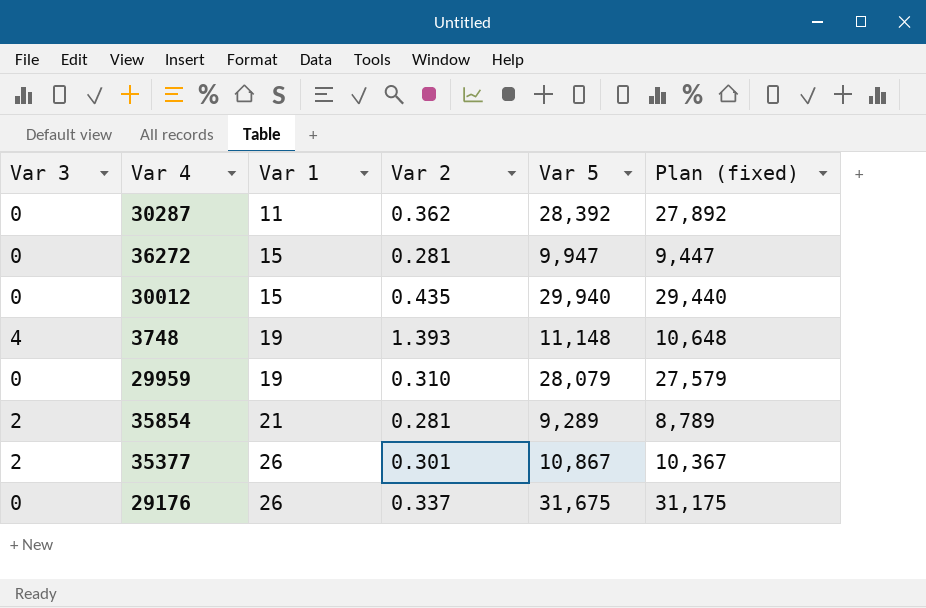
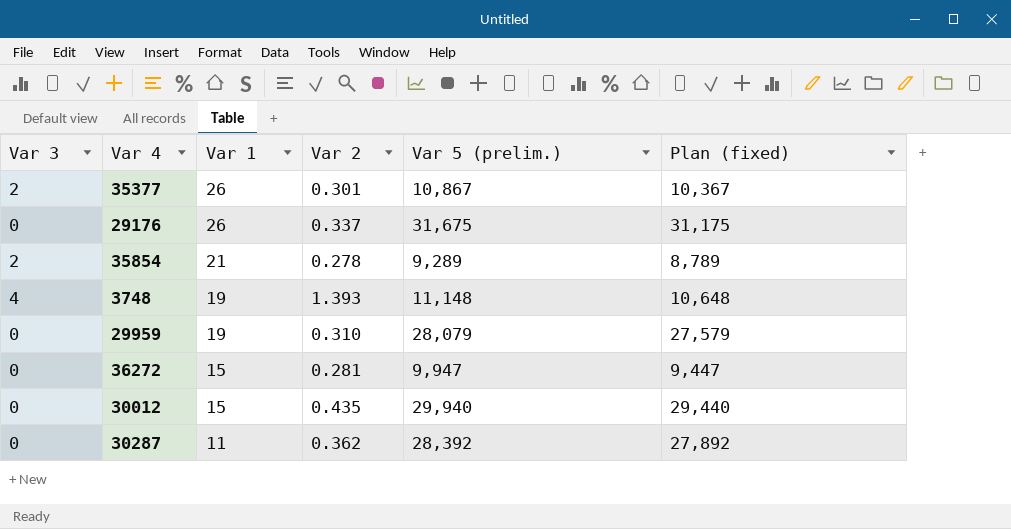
row order: Var 1 ascending -> Var 1 descending
column name: Var 5 -> Var 5 (prelim.)
35854 | Var 2: 0.281 -> 0.278

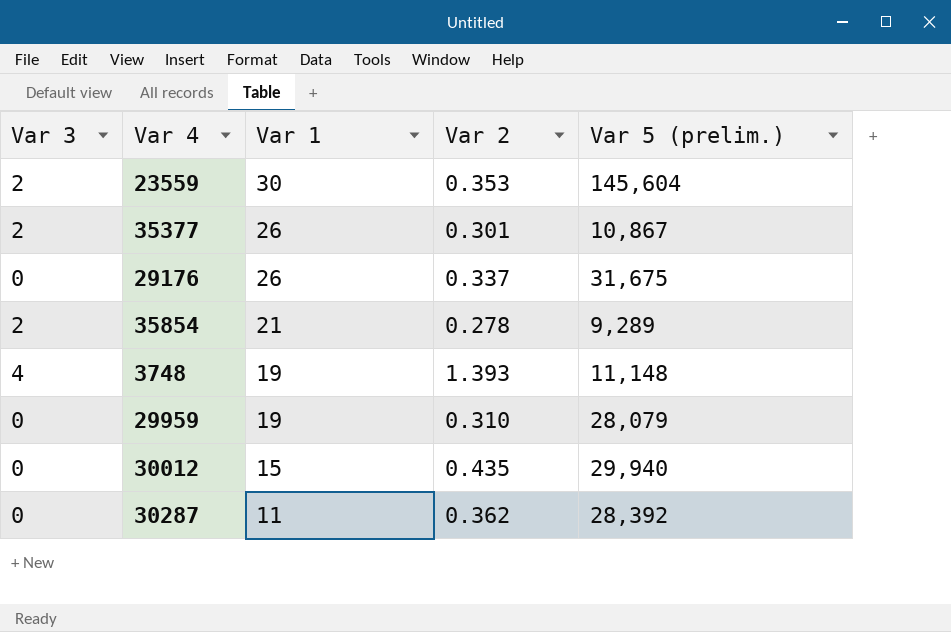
column Plan (fixed) | formula: [Var 5 (prelim.)] - 500 -> none
row 36272: 0 | 15 | 0.281 | 9,947 | 9,447 -> none
row 23559: none -> 2 | 30 | 0.353 | 145,604

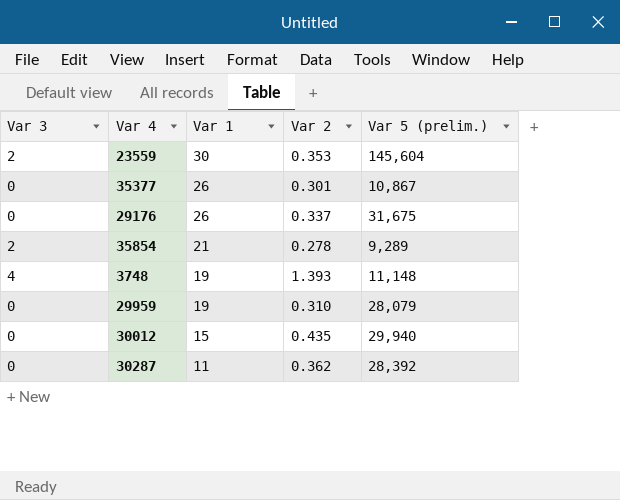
35377 | Var 3: 2 -> 0

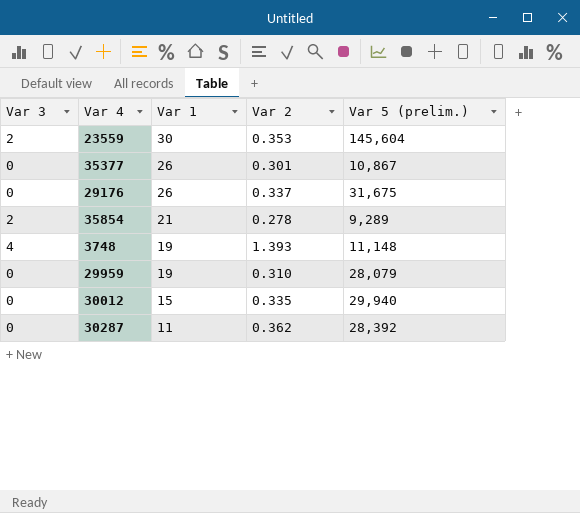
30012 | Var 2: 0.435 -> 0.335

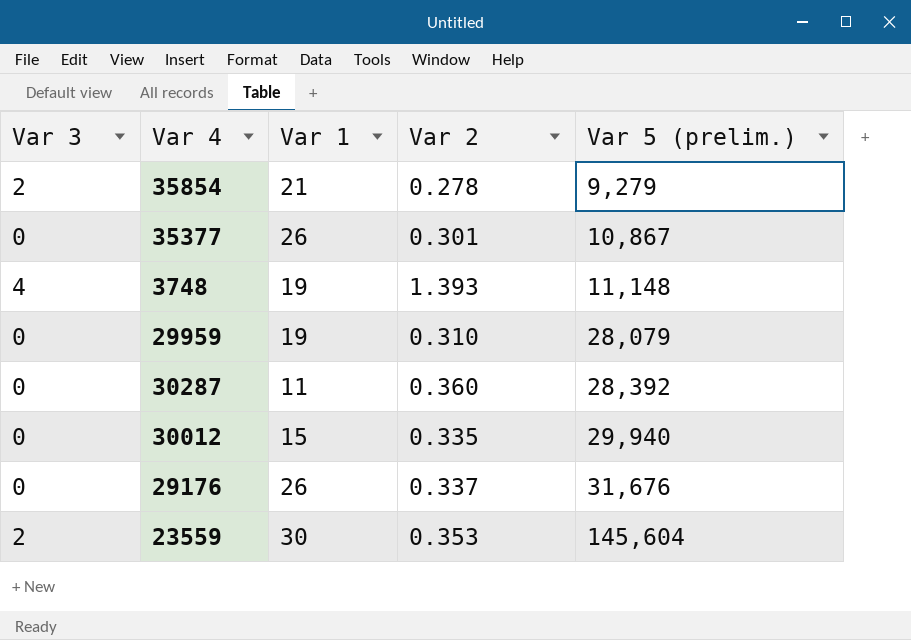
row order: Var 1 descending -> Var 5 (prelim.) ascending
35854 | Var 5 (prelim.): 9,289 -> 9,279
30287 | Var 2: 0.362 -> 0.360
29176 | Var 5 (prelim.): 31,675 -> 31,676

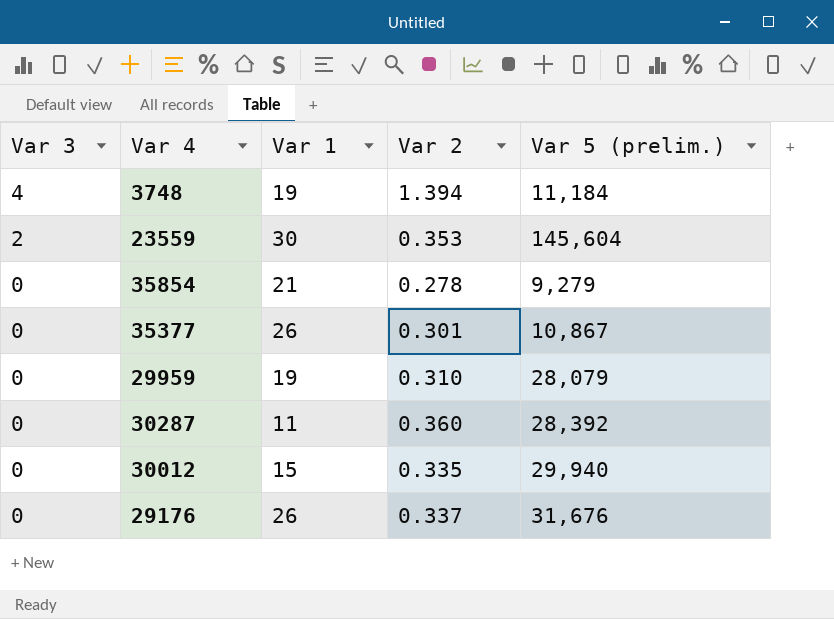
row order: Var 5 (prelim.) ascending -> Var 3 descending
3748 | Var 2: 1.393 -> 1.394
3748 | Var 5 (prelim.): 11,148 -> 11,184
35854 | Var 3: 2 -> 0

